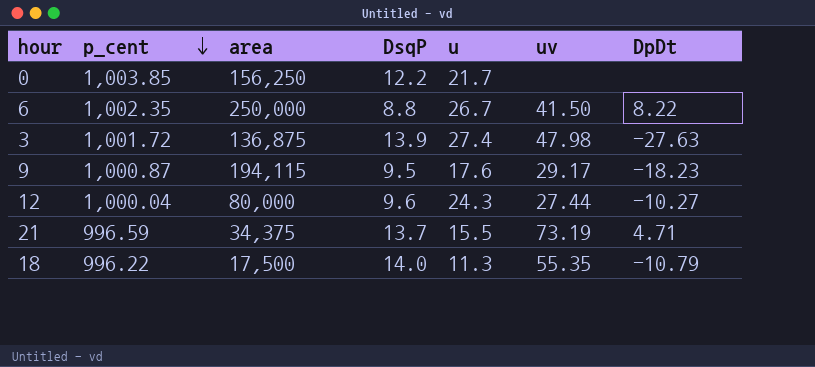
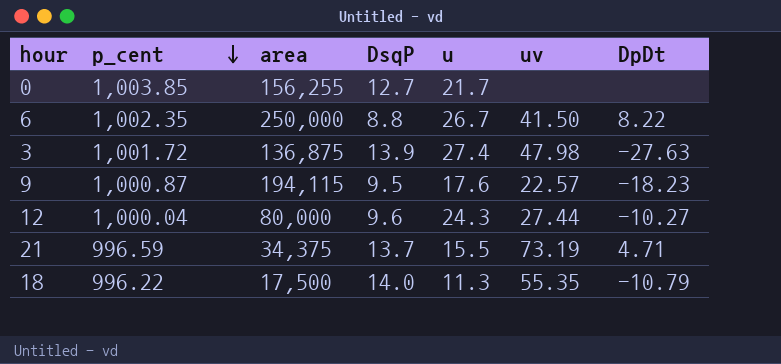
0 | area: 156,250 -> 156,255
0 | DsqP: 12.2 -> 12.7
9 | uv: 29.17 -> 22.57

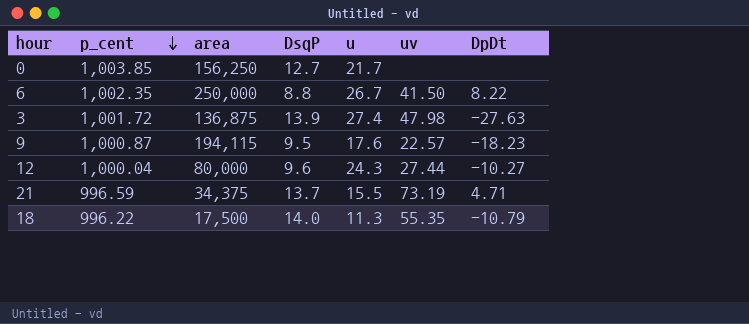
0 | area: 156,255 -> 156,250

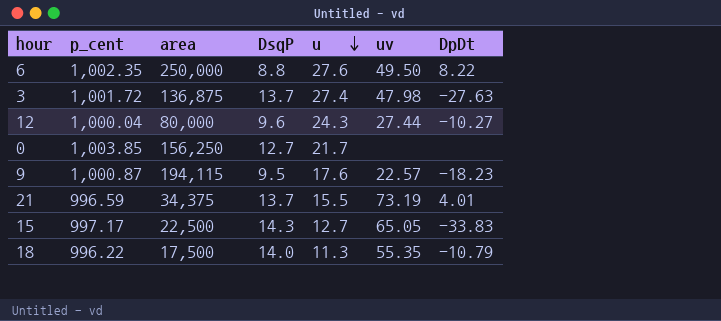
row order: p_cent descending -> u descending
6 | u: 26.7 -> 27.6
6 | uv: 41.50 -> 49.50
3 | DsqP: 13.9 -> 13.7
21 | DpDt: 4.71 -> 4.01
row 15: none -> 997.17 | 22,500 | 14.3 | 12.7 | 65.05 | -33.83

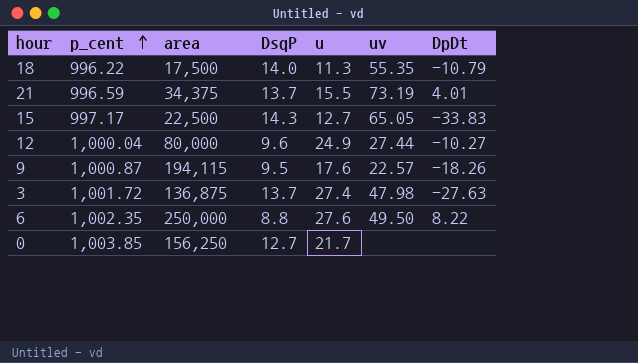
row order: u descending -> p_cent ascending
12 | u: 24.3 -> 24.9
9 | DpDt: -18.23 -> -18.26

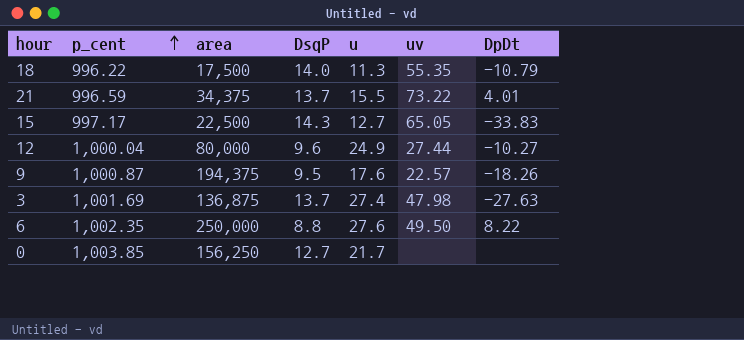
21 | uv: 73.19 -> 73.22
9 | area: 194,115 -> 194,375
3 | p_cent: 1,001.72 -> 1,001.69

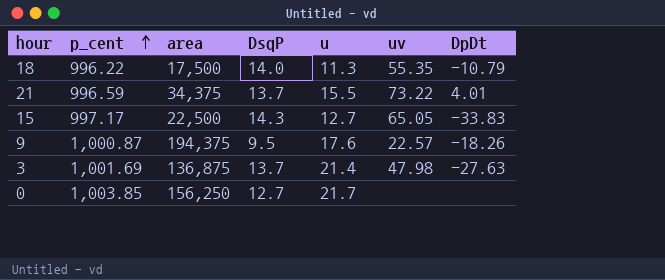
row 12: 1,000.04 | 80,000 | 9.6 | 24.9 | 27.44 | -10.27 -> none
row 6: 1,002.35 | 250,000 | 8.8 | 27.6 | 49.50 | 8.22 -> none
3 | u: 27.4 -> 21.4

